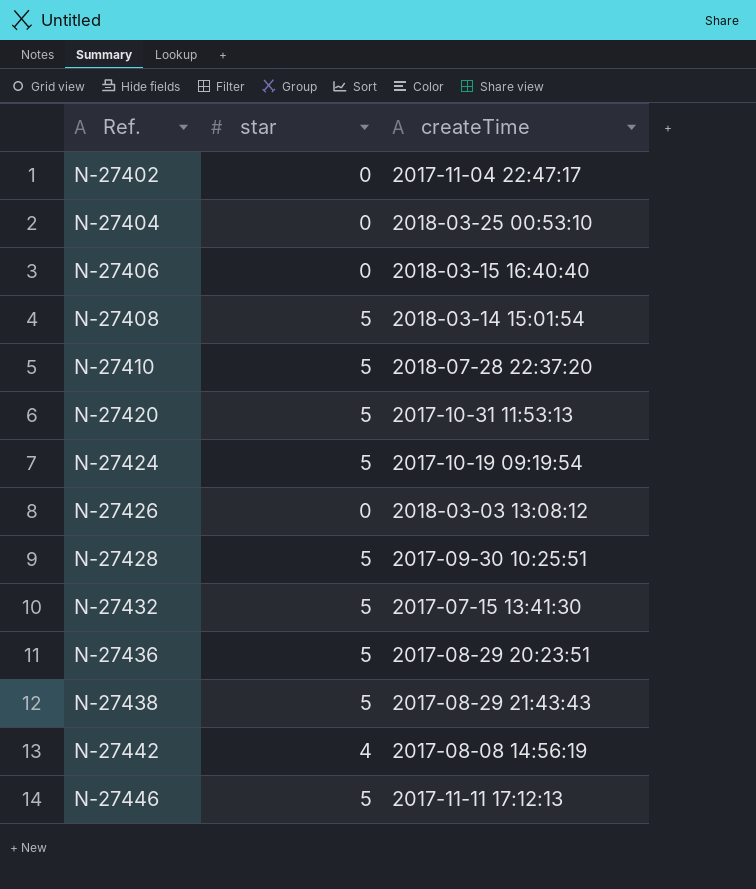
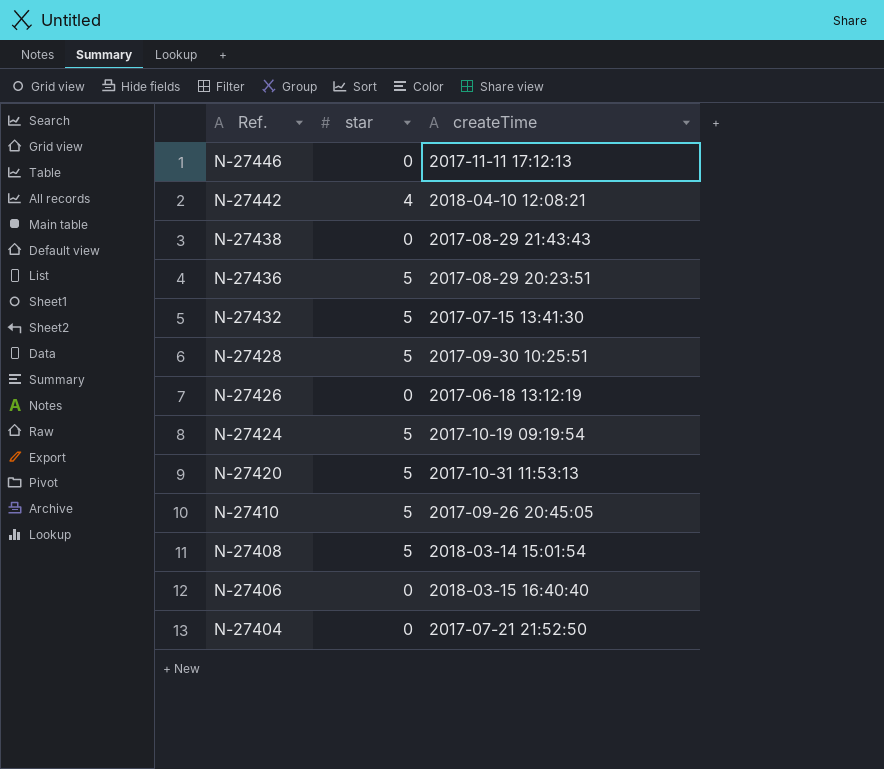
row order: Ref. ascending -> Ref. descending
row N-27402: 0 | 2017-11-04 22:47:17 -> none
N-27446 | star: 5 -> 0
N-27442 | createTime: 2017-08-08 14:56:19 -> 2018-04-10 12:08:21
N-27438 | star: 5 -> 0
N-27426 | createTime: 2018-03-03 13:08:12 -> 2017-06-18 13:12:19
N-27410 | createTime: 2018-07-28 22:37:20 -> 2017-09-26 20:45:05
N-27404 | createTime: 2018-03-25 00:53:10 -> 2017-07-21 21:52:50

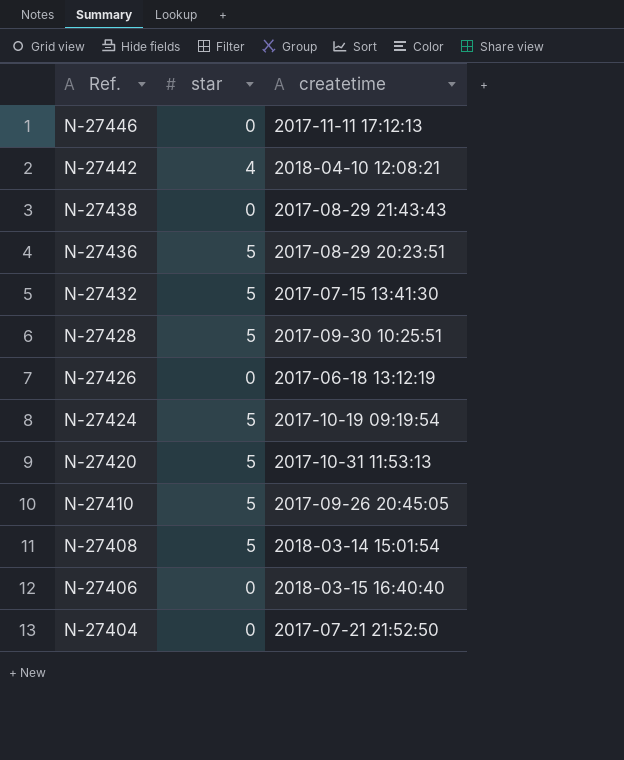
column name: createTime -> createtime

